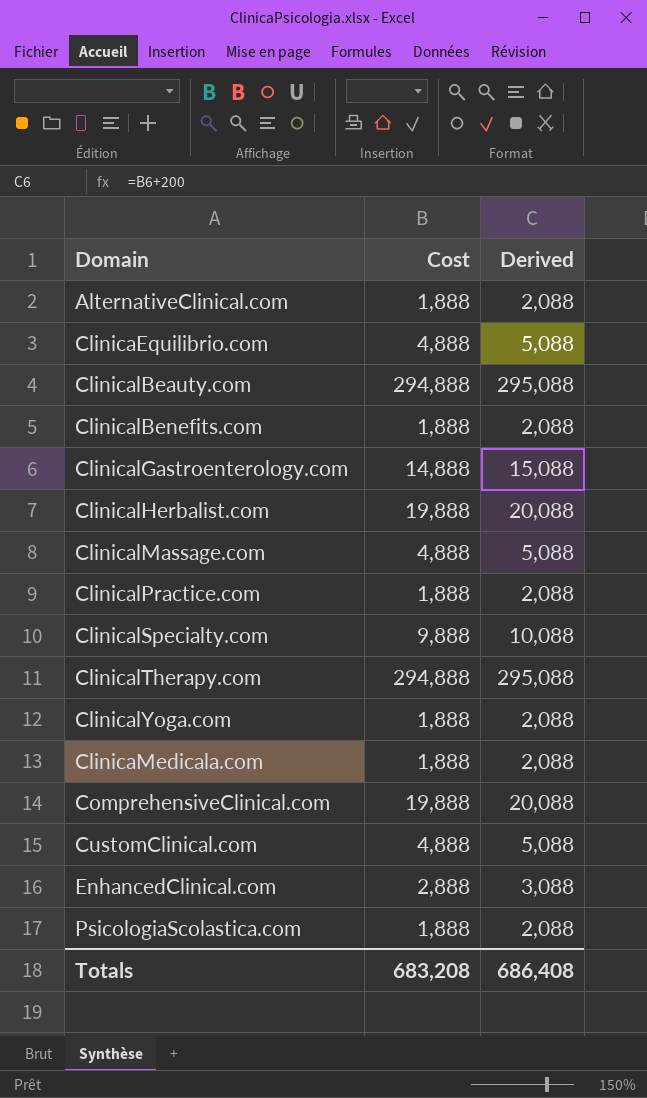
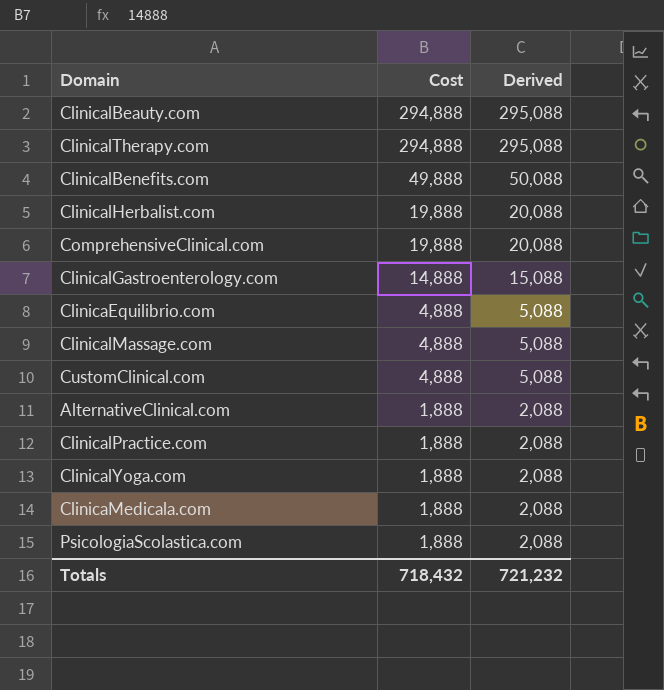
row order: Domain ascending -> Cost descending
row ClinicalSpecialty.com: 9,888 | 10,088 -> none
row EnhancedClinical.com: 2,888 | 3,088 -> none
ClinicalBenefits.com | Cost: 1,888 -> 49,888
ClinicalBenefits.com | Derived: 2,088 -> 50,088
Totals | Cost: 683,208 -> 718,432
Totals | Derived: 686,408 -> 721,232

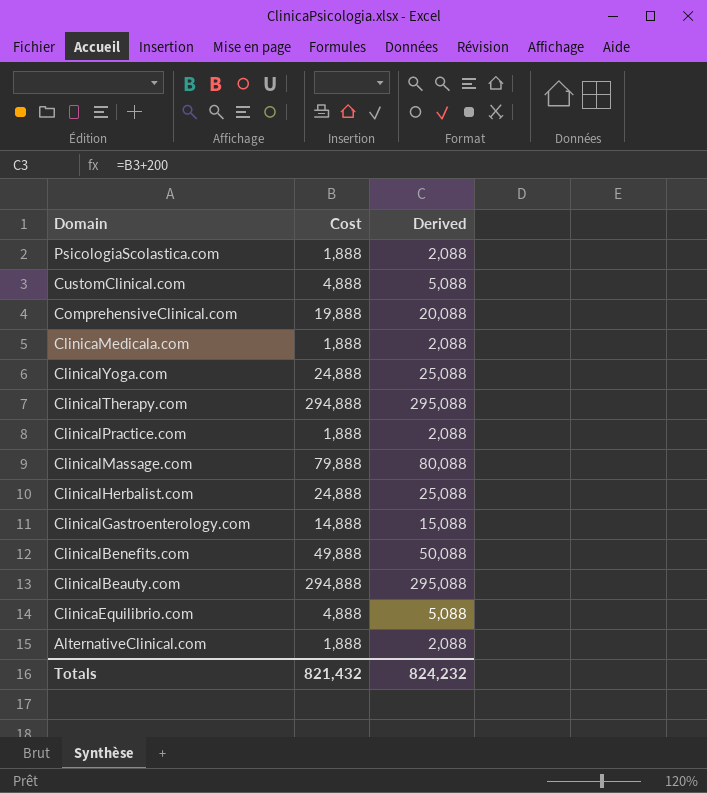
row order: Cost descending -> Domain descending
ClinicalYoga.com | Cost: 1,888 -> 24,888
ClinicalYoga.com | Derived: 2,088 -> 25,088
ClinicalMassage.com | Cost: 4,888 -> 79,888
ClinicalMassage.com | Derived: 5,088 -> 80,088
ClinicalHerbalist.com | Cost: 19,888 -> 24,888
ClinicalHerbalist.com | Derived: 20,088 -> 25,088
Totals | Cost: 718,432 -> 821,432
Totals | Derived: 721,232 -> 824,232

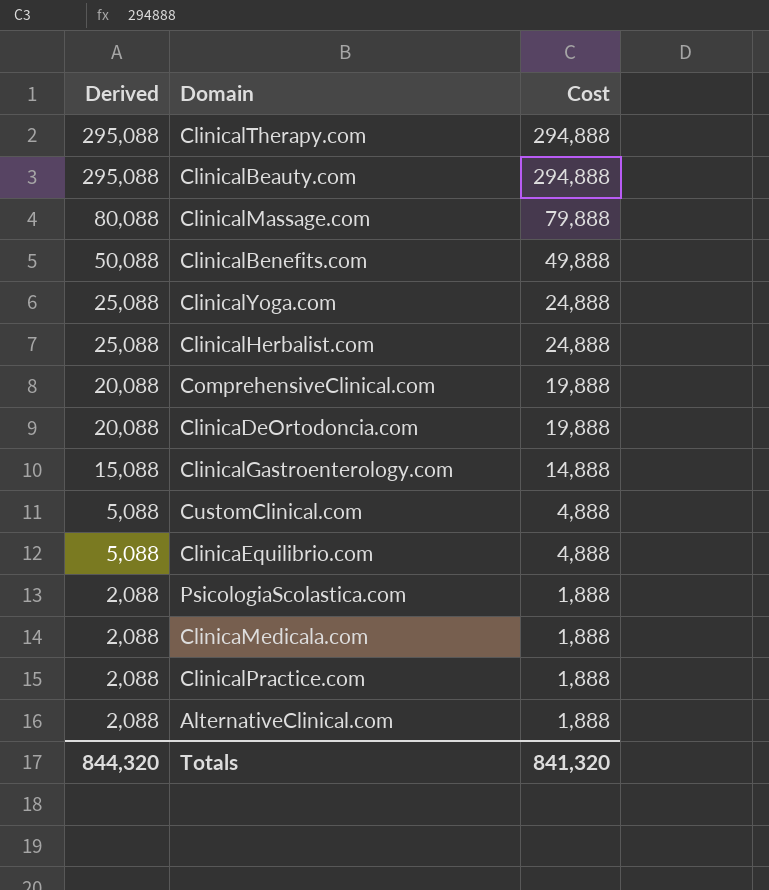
row order: Domain descending -> Derived descending
column Derived | position: 3 -> 1
row ClinicaDeOrtodoncia.com: none -> 20,088 | 19,888
Totals | Derived: 824,232 -> 844,320
Totals | Cost: 821,432 -> 841,320

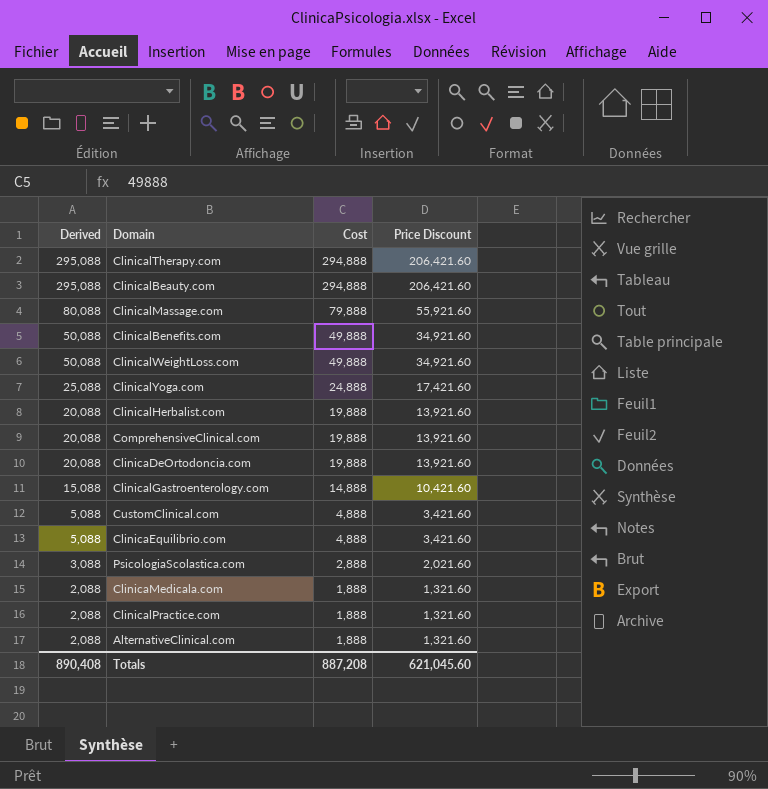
column Price Discount | formula: none -> [Cost] * 0.7
row ClinicalWeightLoss.com: none -> 50,088 | 49,888 | 34,921.60
ClinicalHerbalist.com | Derived: 25,088 -> 20,088
ClinicalHerbalist.com | Cost: 24,888 -> 19,888
PsicologiaScolastica.com | Derived: 2,088 -> 3,088
PsicologiaScolastica.com | Cost: 1,888 -> 2,888
Totals | Derived: 844,320 -> 890,408
Totals | Cost: 841,320 -> 887,208

